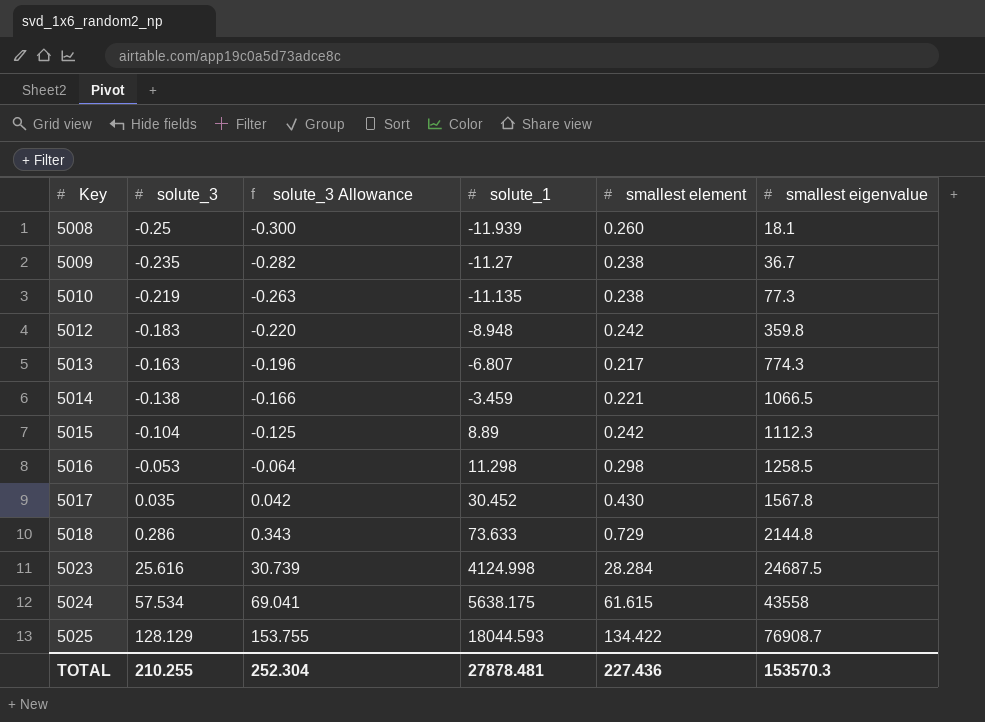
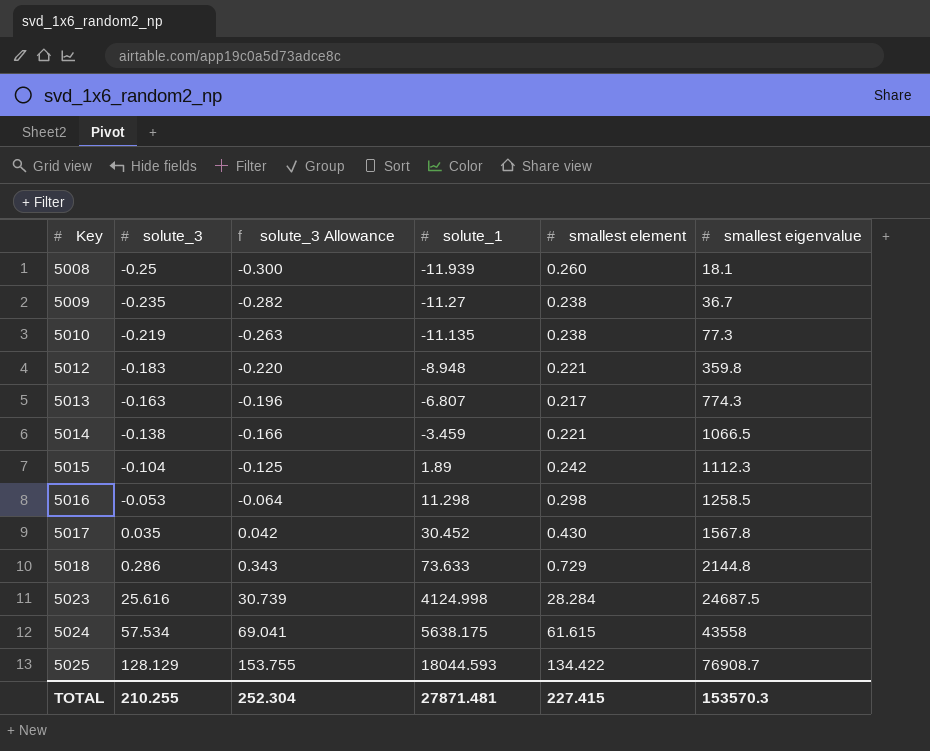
5012 | smallest element: 0.242 -> 0.221
5015 | solute_1: 8.89 -> 1.89
TOTAL | solute_1: 27878.481 -> 27871.481
TOTAL | smallest element: 227.436 -> 227.415

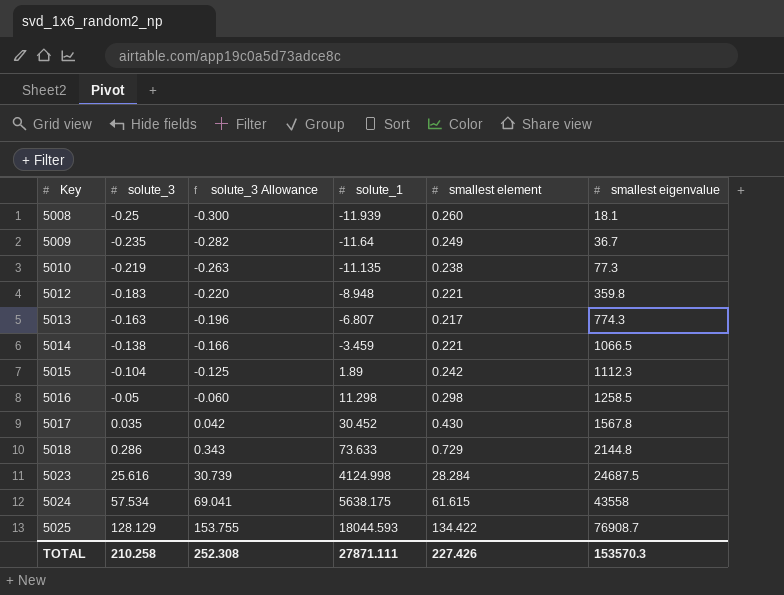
5009 | solute_1: -11.27 -> -11.64
5009 | smallest element: 0.238 -> 0.249
5016 | solute_3: -0.053 -> -0.05
5016 | solute_3 Allowance: -0.064 -> -0.060
TOTAL | solute_3: 210.255 -> 210.258
TOTAL | solute_3 Allowance: 252.304 -> 252.308
TOTAL | solute_1: 27871.481 -> 27871.111
TOTAL | smallest element: 227.415 -> 227.426

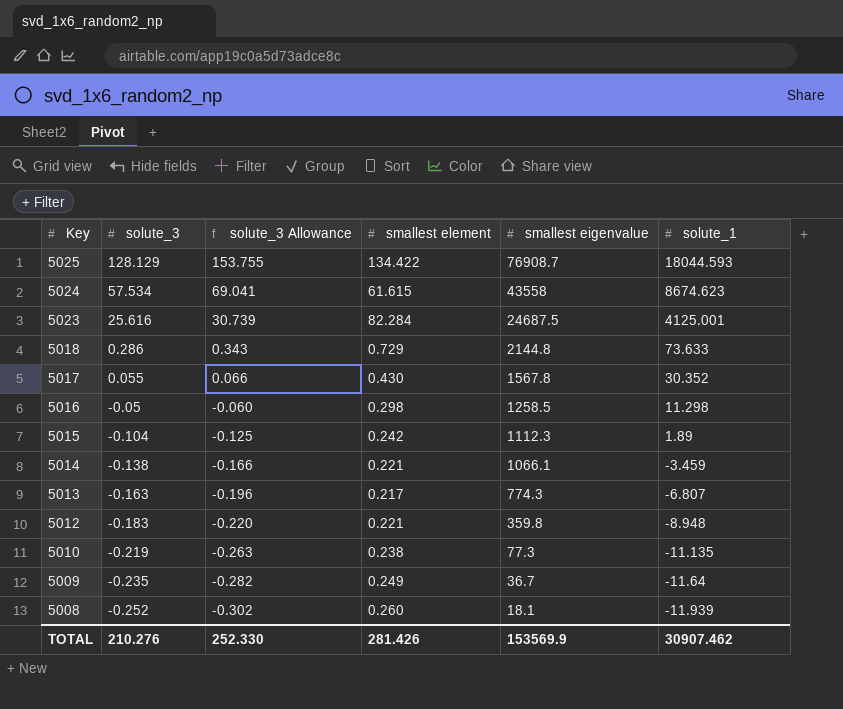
row order: Key ascending -> Key descending
column solute_1 | position: 4 -> 6
5024 | solute_1: 5638.175 -> 8674.623
5023 | smallest element: 28.284 -> 82.284
5023 | solute_1: 4124.998 -> 4125.001
5017 | solute_3: 0.035 -> 0.055
5017 | solute_3 Allowance: 0.042 -> 0.066
5017 | solute_1: 30.452 -> 30.352
5014 | smallest eigenvalue: 1066.5 -> 1066.1
5008 | solute_3: -0.25 -> -0.252
5008 | solute_3 Allowance: -0.300 -> -0.302
TOTAL | solute_3: 210.258 -> 210.276
TOTAL | solute_3 Allowance: 252.308 -> 252.330
TOTAL | smallest element: 227.426 -> 281.426
TOTAL | smallest eigenvalue: 153570.3 -> 153569.9
TOTAL | solute_1: 27871.111 -> 30907.462

